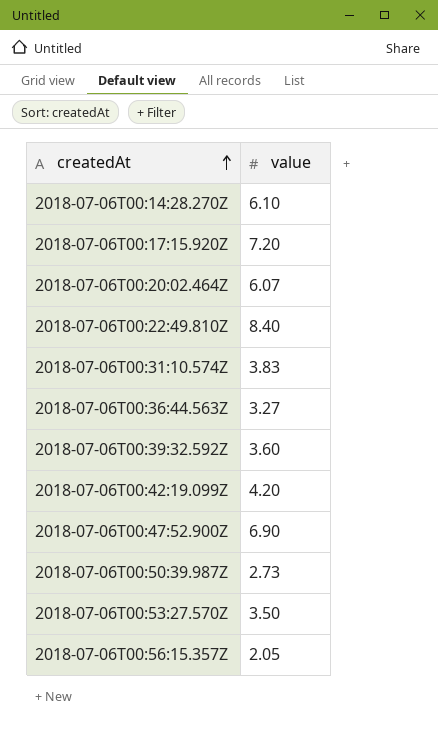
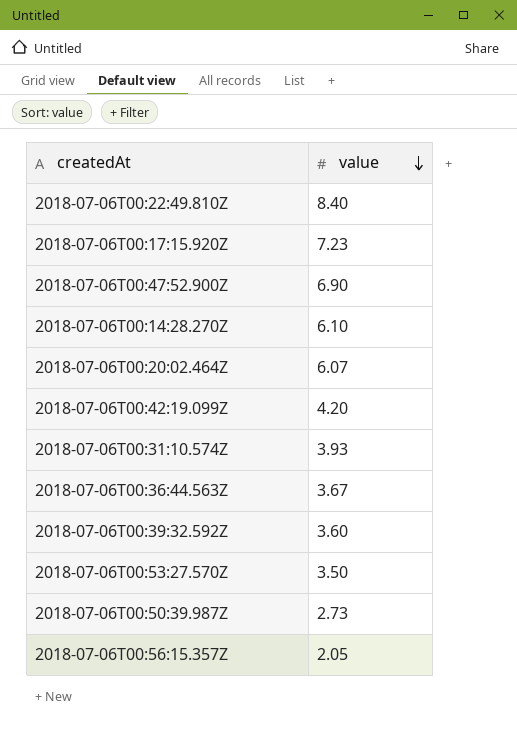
row order: createdAt ascending -> value descending
2018-07-06T00:17:15.920Z | value: 7.20 -> 7.23
2018-07-06T00:31:10.574Z | value: 3.83 -> 3.93
2018-07-06T00:36:44.563Z | value: 3.27 -> 3.67

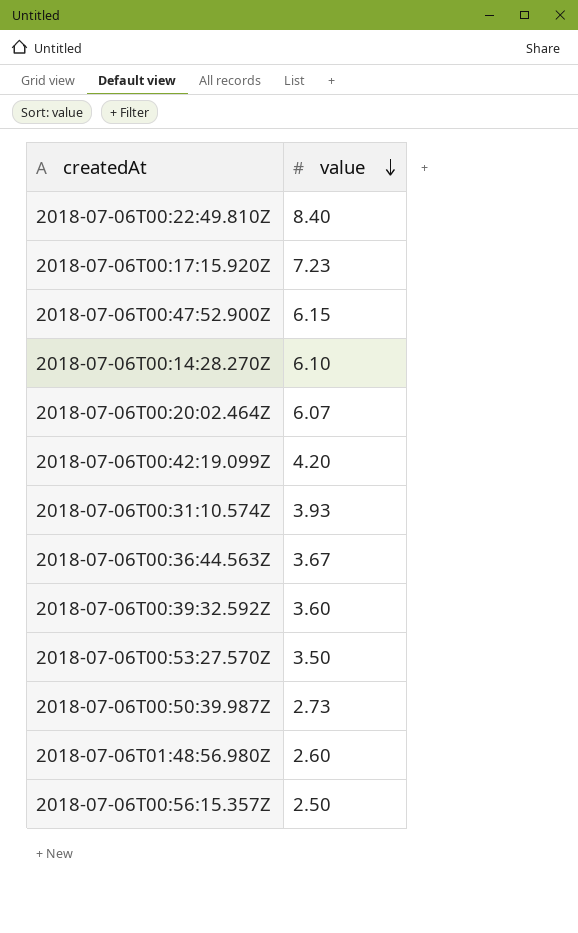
2018-07-06T00:47:52.900Z | value: 6.90 -> 6.15
row 2018-07-06T01:48:56.980Z: none -> 2.60
2018-07-06T00:56:15.357Z | value: 2.05 -> 2.50

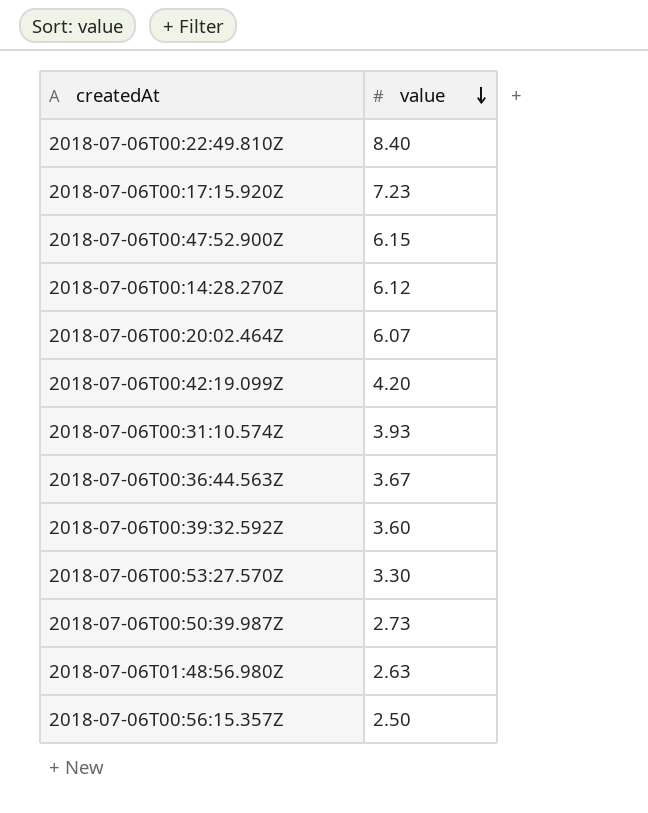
2018-07-06T00:14:28.270Z | value: 6.10 -> 6.12
2018-07-06T00:53:27.570Z | value: 3.50 -> 3.30
2018-07-06T01:48:56.980Z | value: 2.60 -> 2.63

